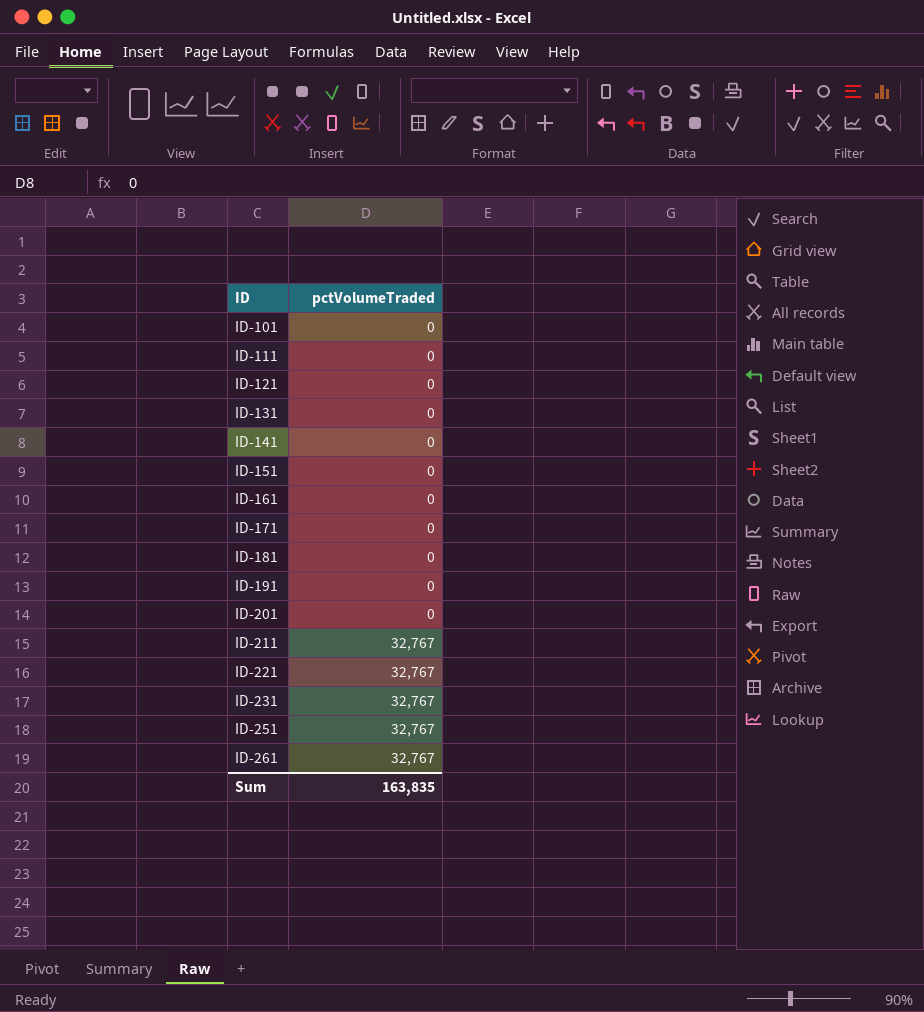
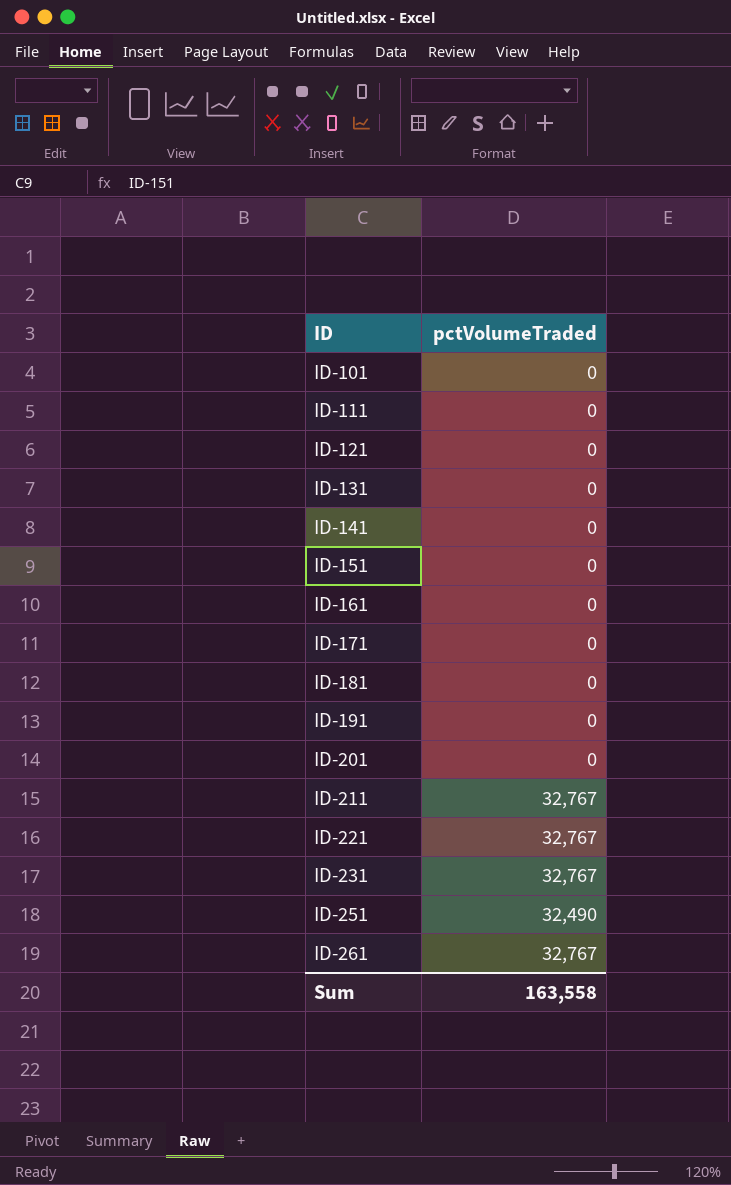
ID-251 | pctVolumeTraded: 32,767 -> 32,490
Sum | pctVolumeTraded: 163,835 -> 163,558

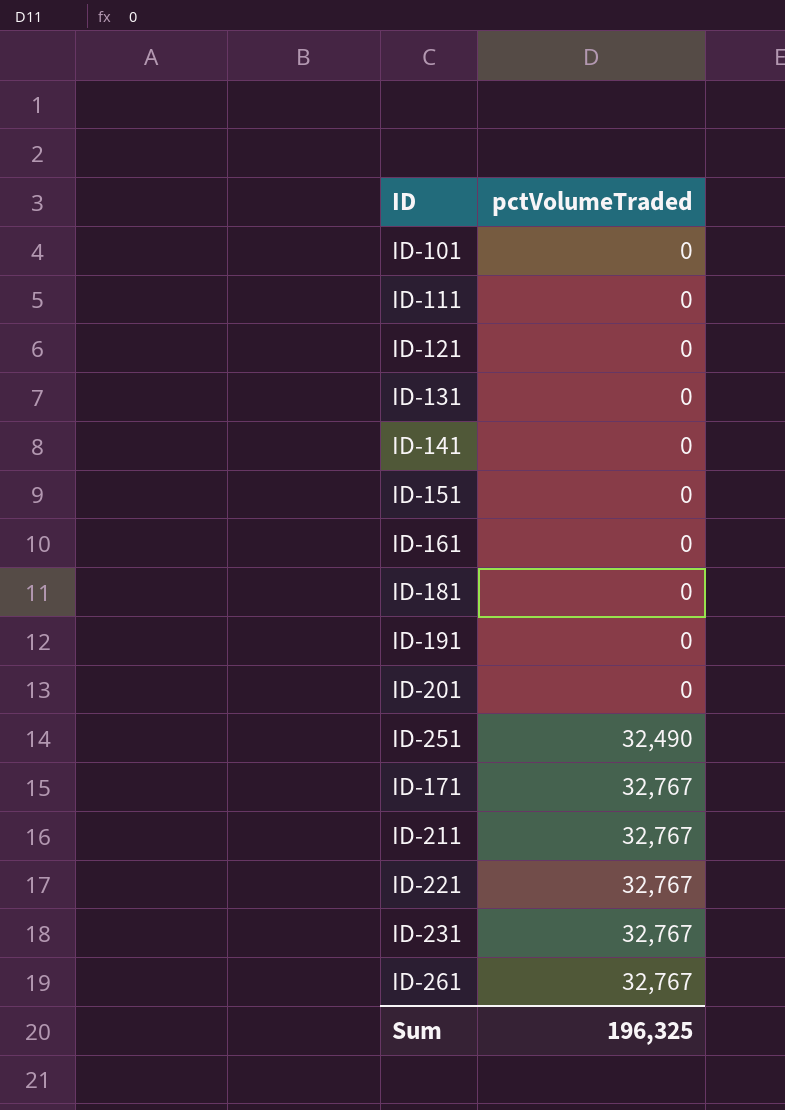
row order: ID ascending -> pctVolumeTraded ascending
ID-171 | pctVolumeTraded: 0 -> 32,767
Sum | pctVolumeTraded: 163,558 -> 196,325

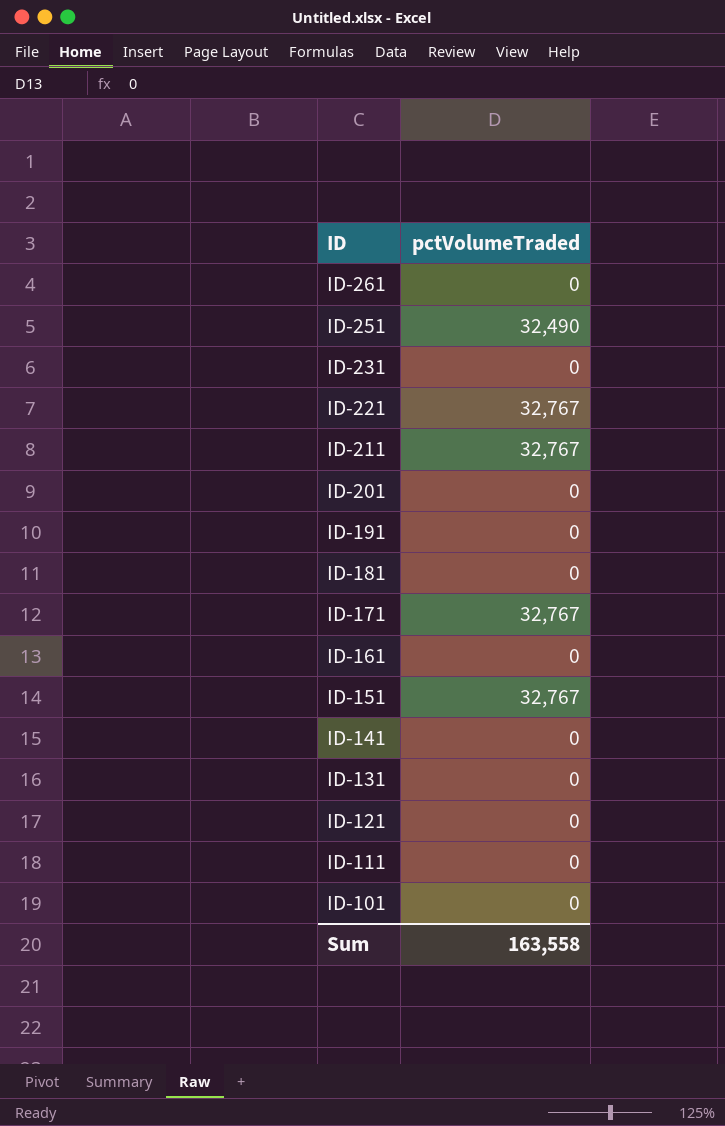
row order: pctVolumeTraded ascending -> ID descending
ID-261 | pctVolumeTraded: 32,767 -> 0
ID-231 | pctVolumeTraded: 32,767 -> 0
ID-151 | pctVolumeTraded: 0 -> 32,767
Sum | pctVolumeTraded: 196,325 -> 163,558

